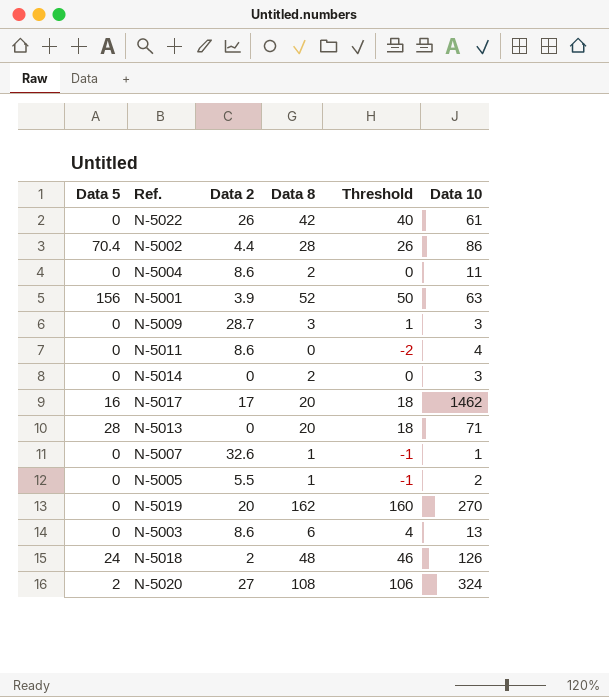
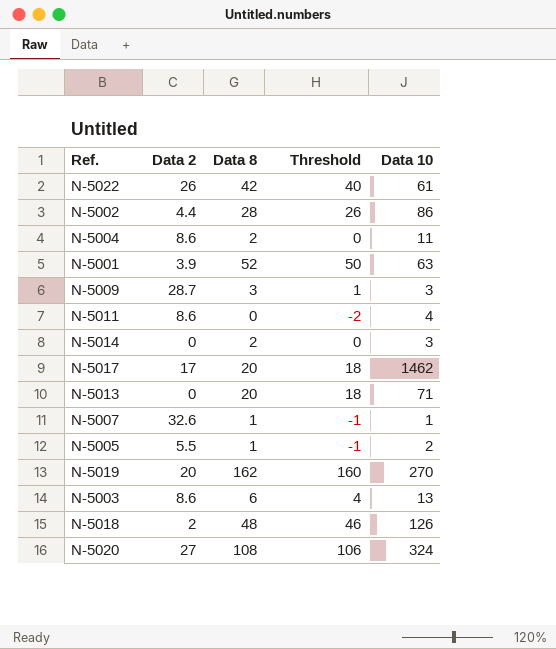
column Data 5 | position: 1 -> none

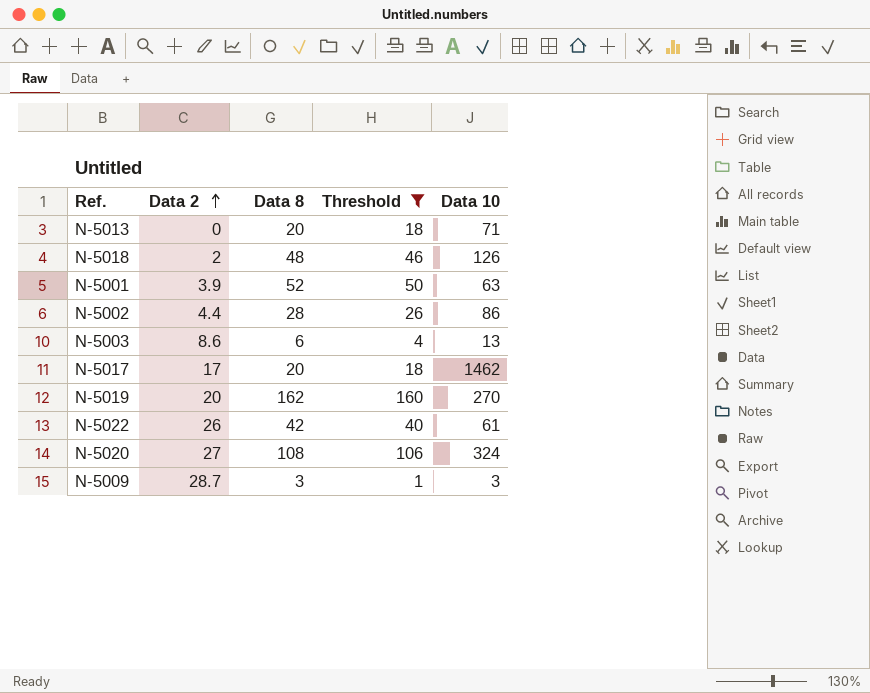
filter: none -> Threshold >= 1
row order: none -> Data 2 ascending

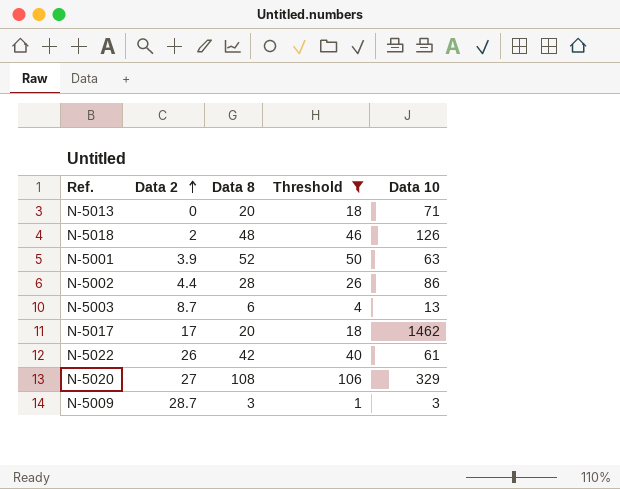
row N-5019: 20 | 162 | 160 | 270 -> none
N-5003 | Data 2: 8.6 -> 8.7
N-5020 | Data 10: 324 -> 329

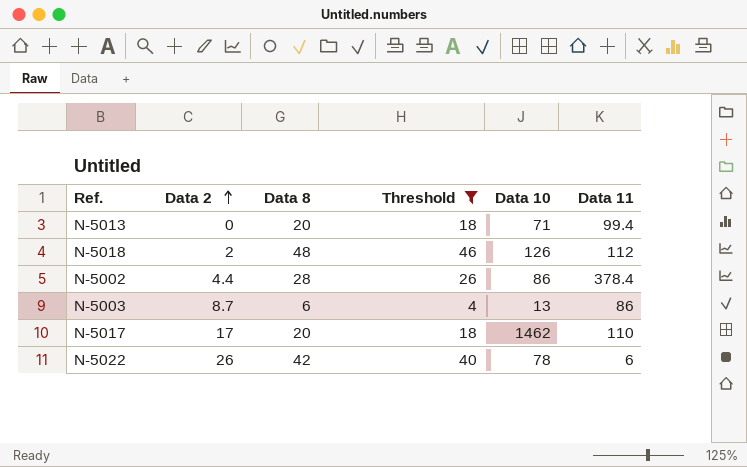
column Data 11 | position: none -> 6
row N-5001: 3.9 | 52 | 50 | 63 -> none
row N-5020: 27 | 108 | 106 | 329 -> none
row N-5009: 28.7 | 3 | 1 | 3 -> none
N-5022 | Data 10: 61 -> 78

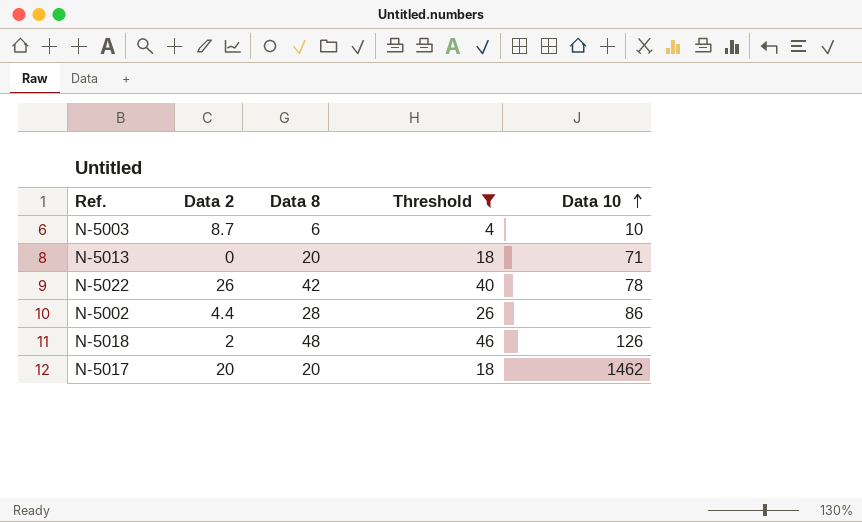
row order: Data 2 ascending -> Data 10 ascending
column Data 11 | position: 6 -> none
N-5003 | Data 10: 13 -> 10
N-5017 | Data 2: 17 -> 20

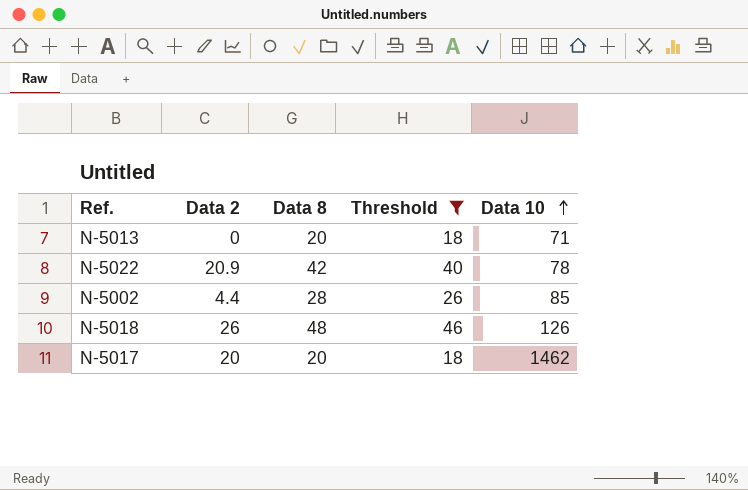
row N-5003: 8.7 | 6 | 4 | 10 -> none
N-5022 | Data 2: 26 -> 20.9
N-5002 | Data 10: 86 -> 85
N-5018 | Data 2: 2 -> 26

